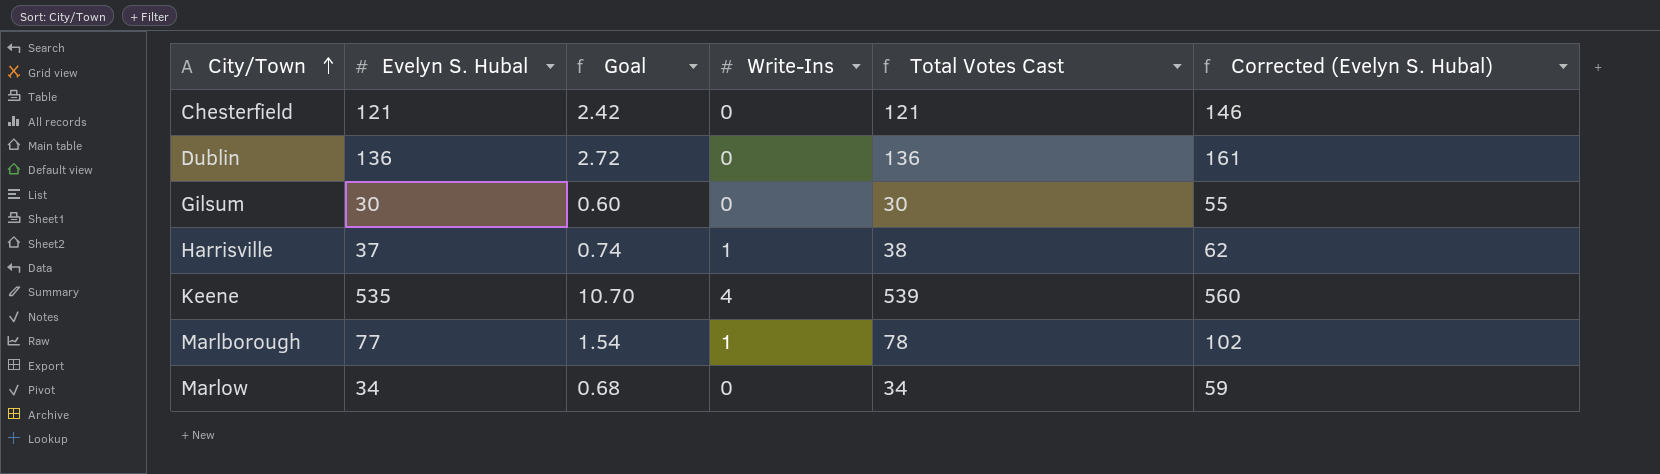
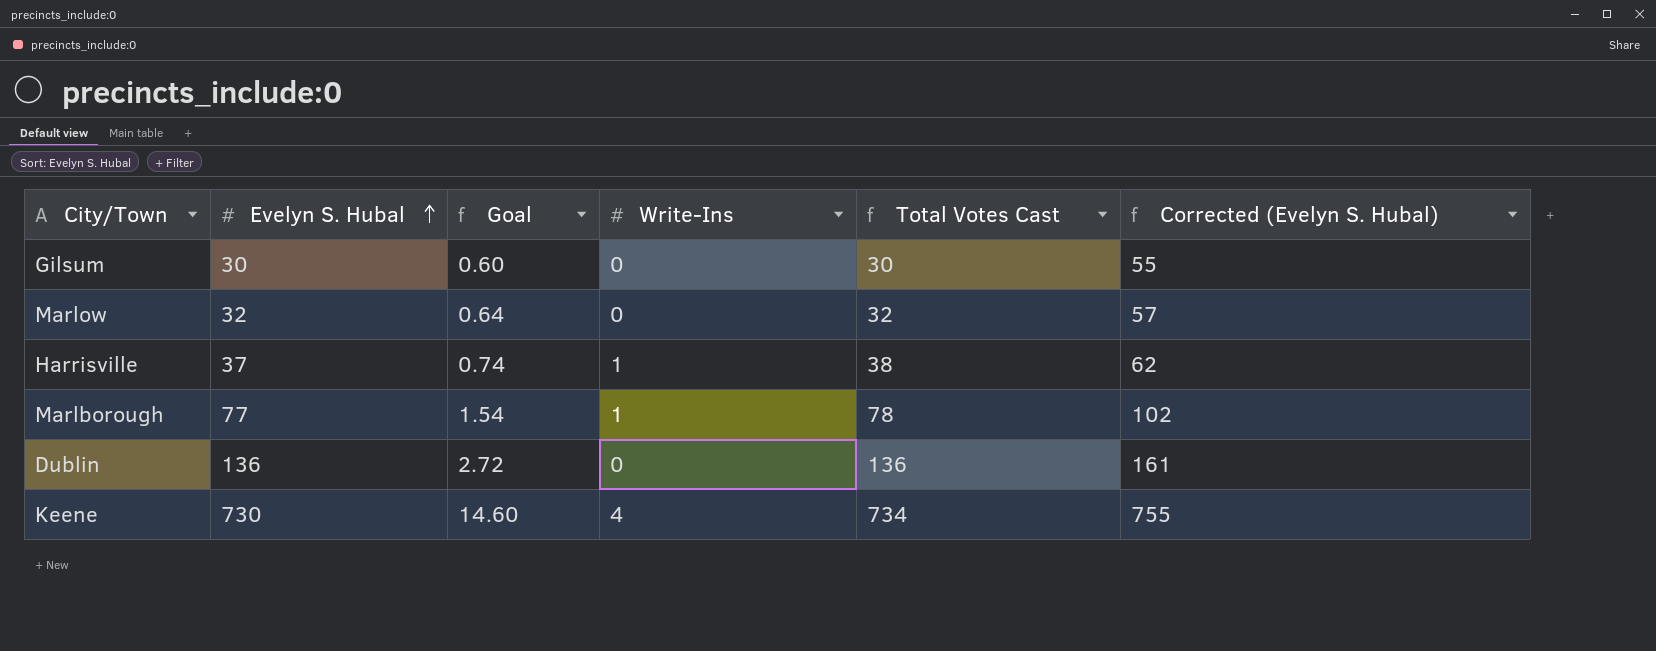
row order: City/Town ascending -> Evelyn S. Hubal ascending
row Chesterfield: 121 | 2.42 | 0 | 121 | 146 -> none
Marlow | Evelyn S. Hubal: 34 -> 32
Marlow | Goal: 0.68 -> 0.64
Marlow | Total Votes Cast: 34 -> 32
Marlow | Corrected (Evelyn S. Hubal): 59 -> 57
Keene | Evelyn S. Hubal: 535 -> 730
Keene | Goal: 10.70 -> 14.60
Keene | Total Votes Cast: 539 -> 734
Keene | Corrected (Evelyn S. Hubal): 560 -> 755

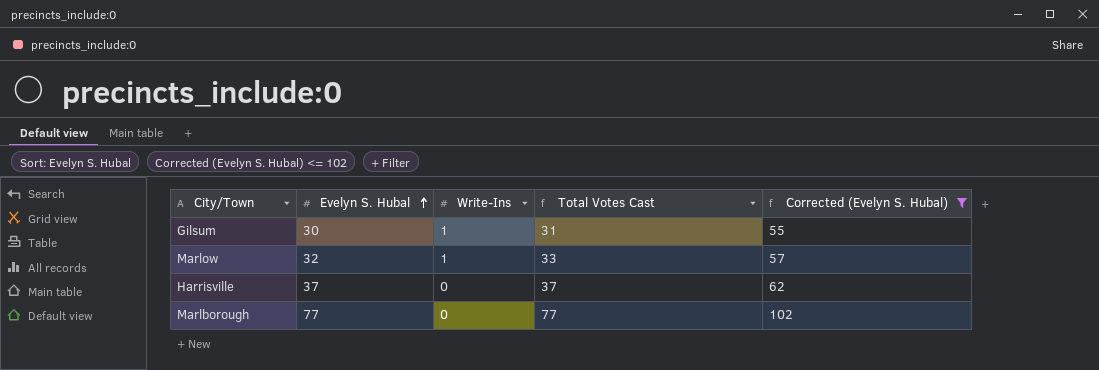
filter: none -> Corrected (Evelyn S. Hubal) <= 102
column Goal | formula: [Evelyn S. Hubal] * 0.02 -> none
Gilsum | Write-Ins: 0 -> 1
Gilsum | Total Votes Cast: 30 -> 31
Marlow | Write-Ins: 0 -> 1
Marlow | Total Votes Cast: 32 -> 33
Harrisville | Write-Ins: 1 -> 0
Harrisville | Total Votes Cast: 38 -> 37
Marlborough | Write-Ins: 1 -> 0
Marlborough | Total Votes Cast: 78 -> 77

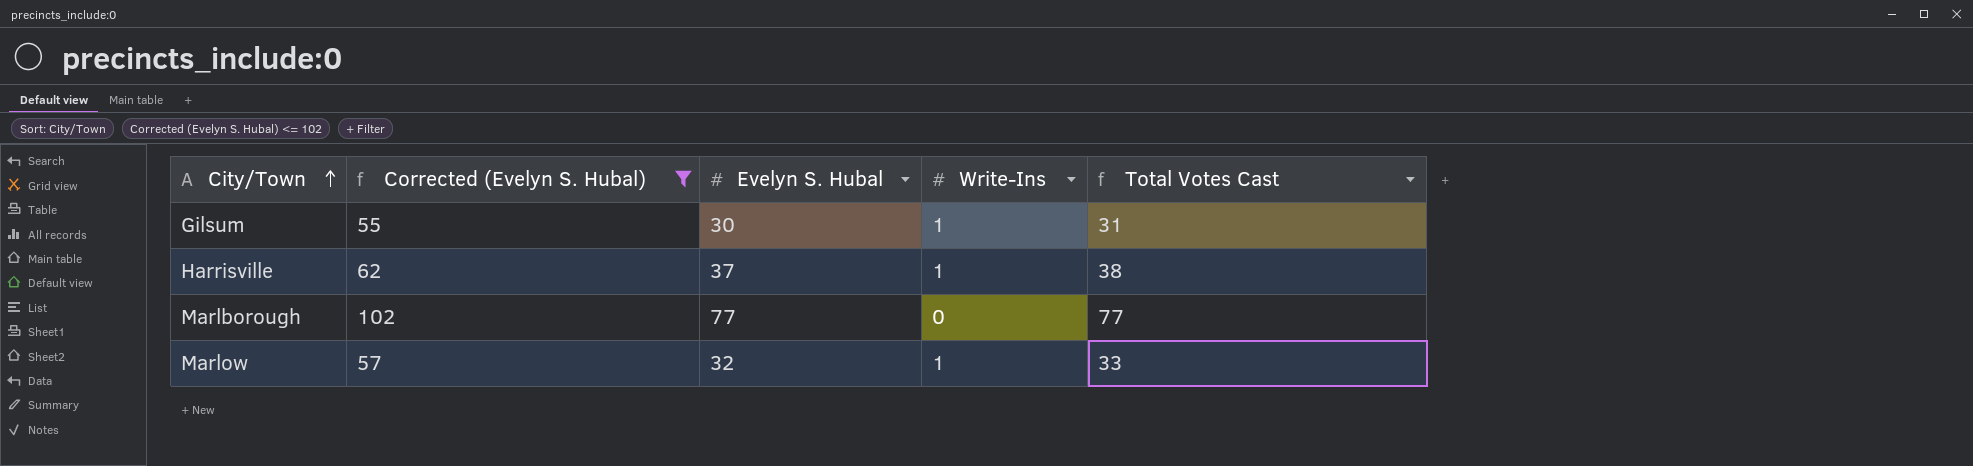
row order: Evelyn S. Hubal ascending -> City/Town ascending
column Corrected (Evelyn S. Hubal) | position: 5 -> 2
Harrisville | Write-Ins: 0 -> 1
Harrisville | Total Votes Cast: 37 -> 38

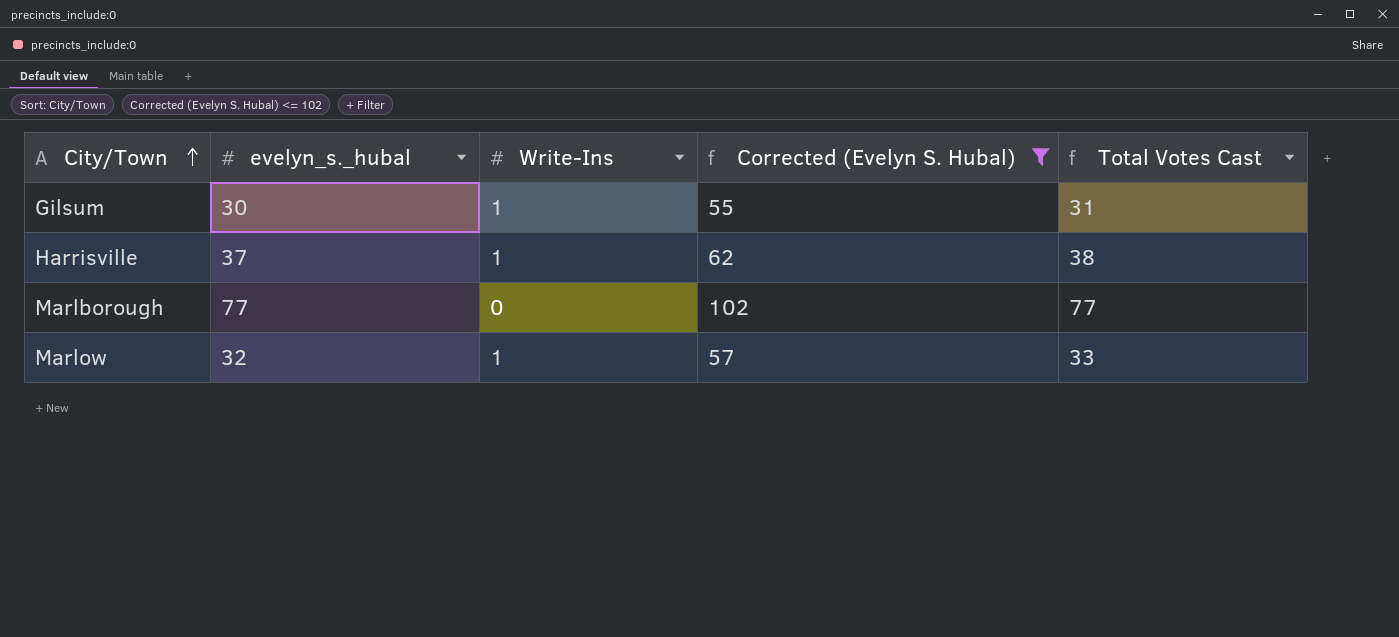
column name: Evelyn S. Hubal -> evelyn_s._hubal
column Corrected (Evelyn S. Hubal) | position: 2 -> 4

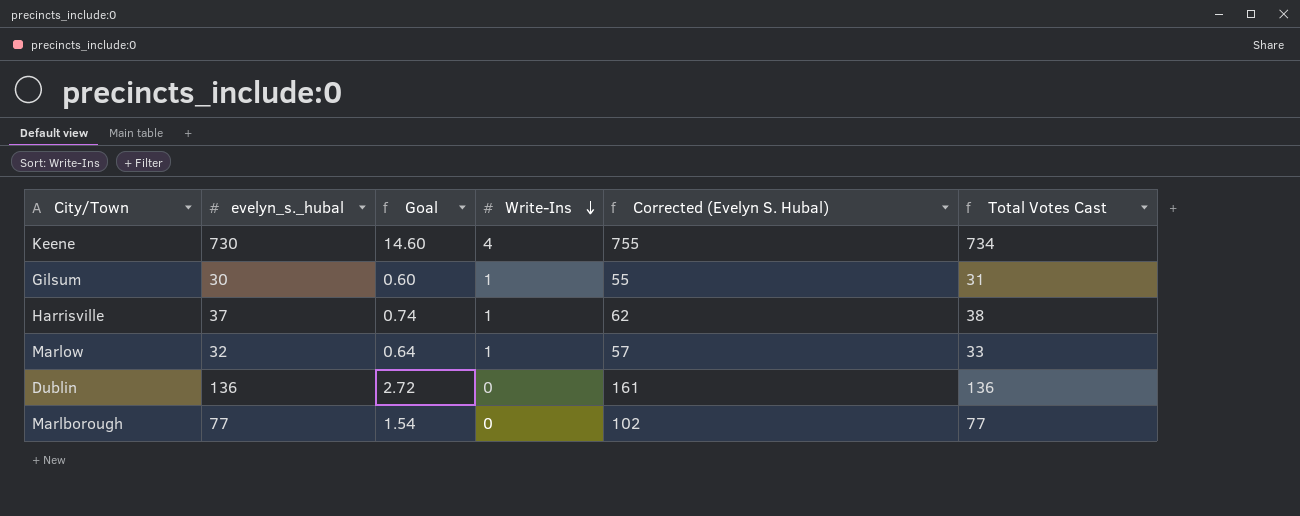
filter: Corrected (Evelyn S. Hubal) <= 102 -> none
row order: City/Town ascending -> Write-Ins descending
column Goal | formula: none -> [evelyn_s._hubal] * 0.02

